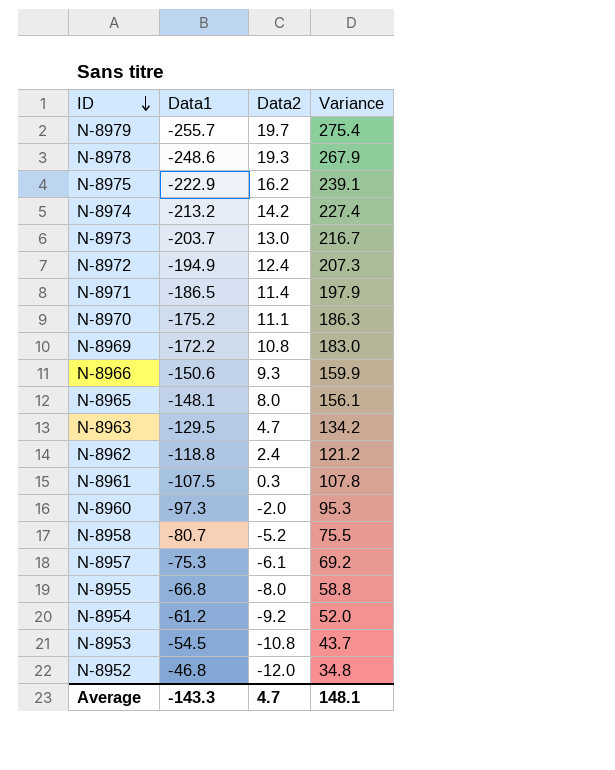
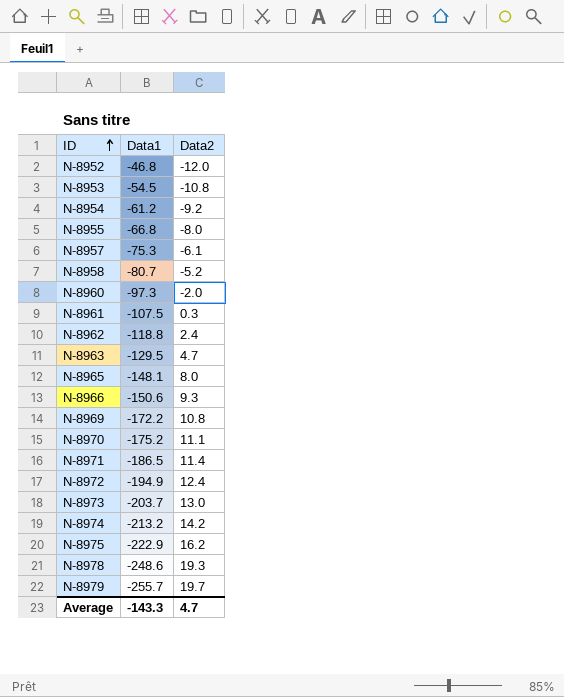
row order: ID descending -> ID ascending
column Variance | formula: [Data2] - [Data1] -> none

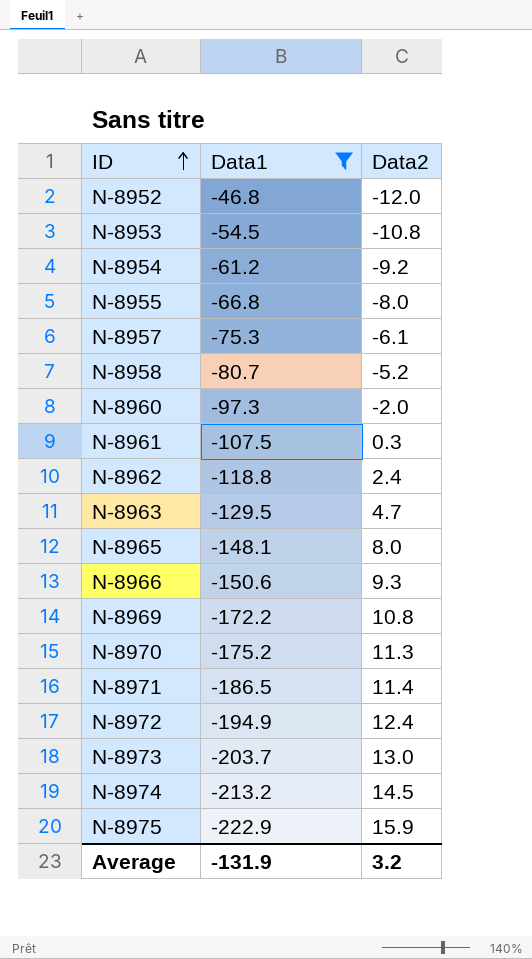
filter: none -> Data1 >= -222.9
N-8970 | Data2: 11.1 -> 11.3
N-8974 | Data2: 14.2 -> 14.5
N-8975 | Data2: 16.2 -> 15.9
Average | Data1: -143.3 -> -131.9
Average | Data2: 4.7 -> 3.2

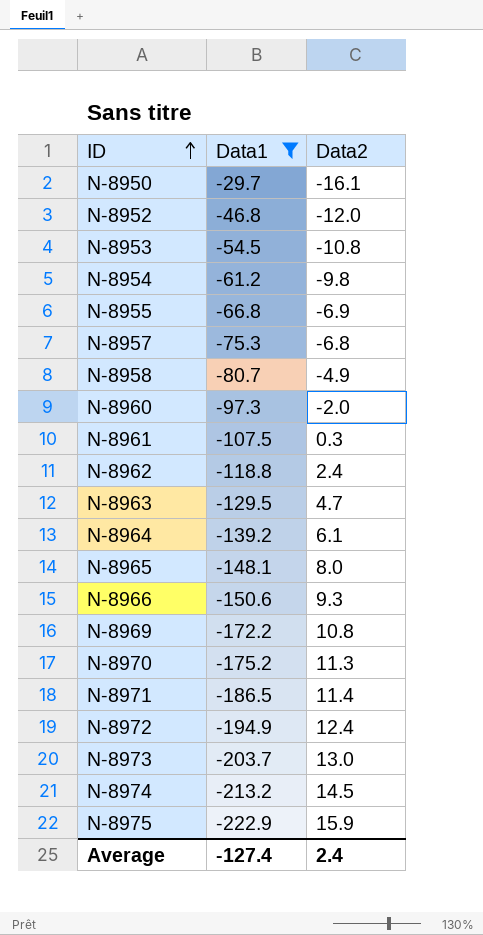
row N-8950: none -> -29.7 | -16.1
N-8954 | Data2: -9.2 -> -9.8
N-8955 | Data2: -8.0 -> -6.9
N-8957 | Data2: -6.1 -> -6.8
N-8958 | Data2: -5.2 -> -4.9
row N-8964: none -> -139.2 | 6.1
Average | Data1: -131.9 -> -127.4
Average | Data2: 3.2 -> 2.4

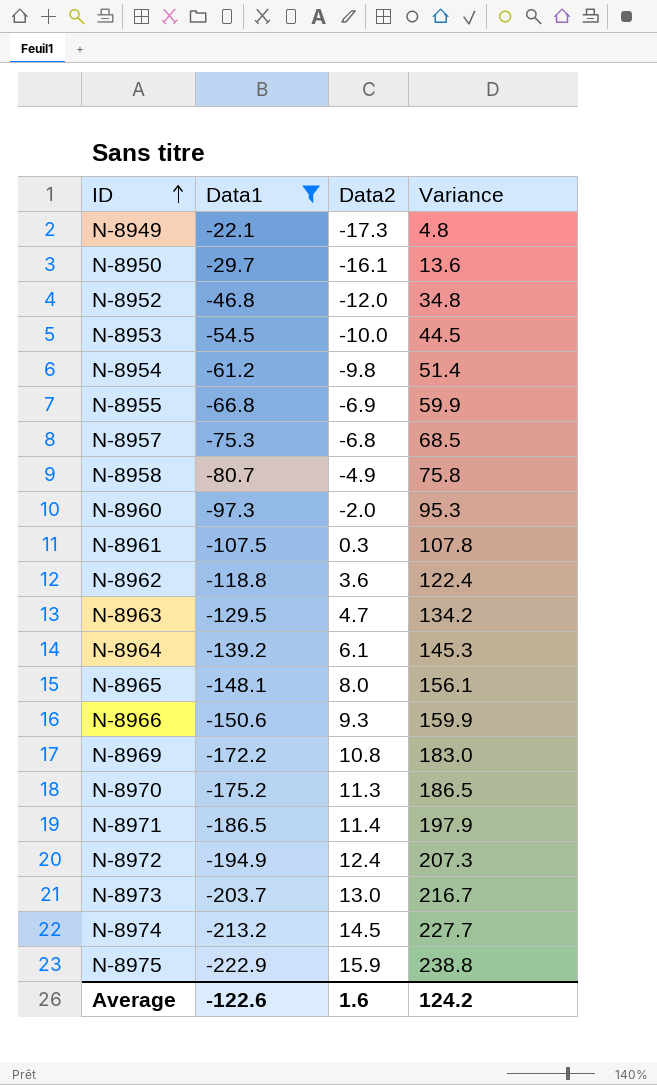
column Variance | formula: none -> [Data2] - [Data1]
row N-8949: none -> -22.1 | -17.3 | 4.8
N-8953 | Data2: -10.8 -> -10.0
N-8962 | Data2: 2.4 -> 3.6
Average | Data1: -127.4 -> -122.6
Average | Data2: 2.4 -> 1.6

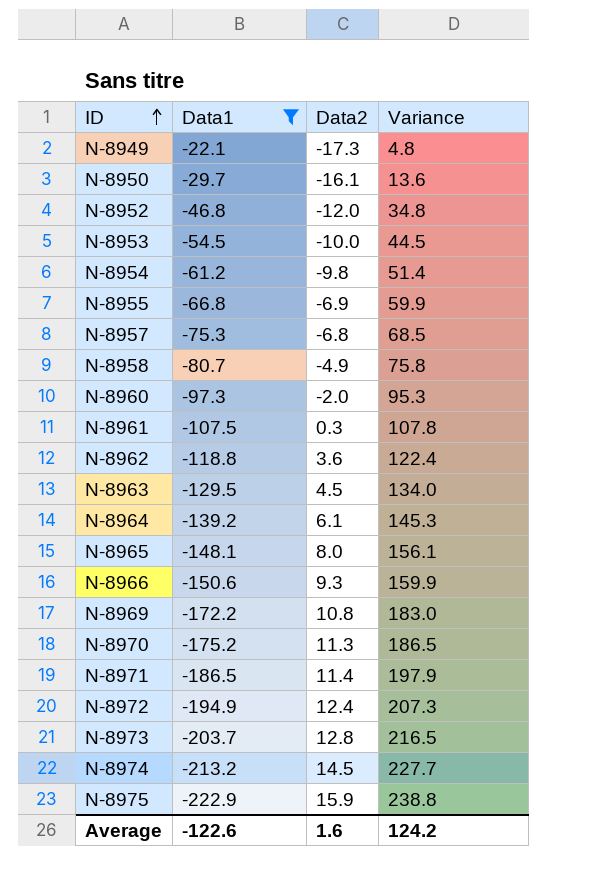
N-8963 | Data2: 4.7 -> 4.5
N-8963 | Variance: 134.2 -> 134.0
N-8973 | Data2: 13.0 -> 12.8
N-8973 | Variance: 216.7 -> 216.5

